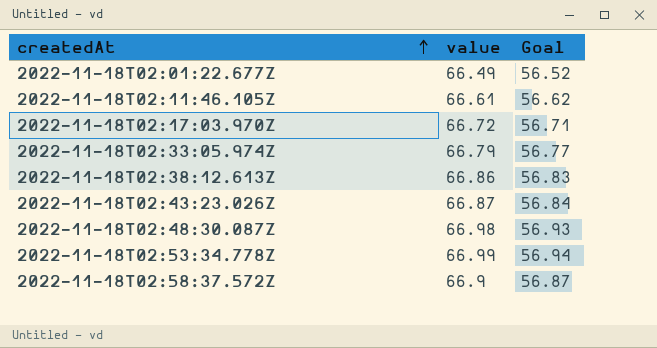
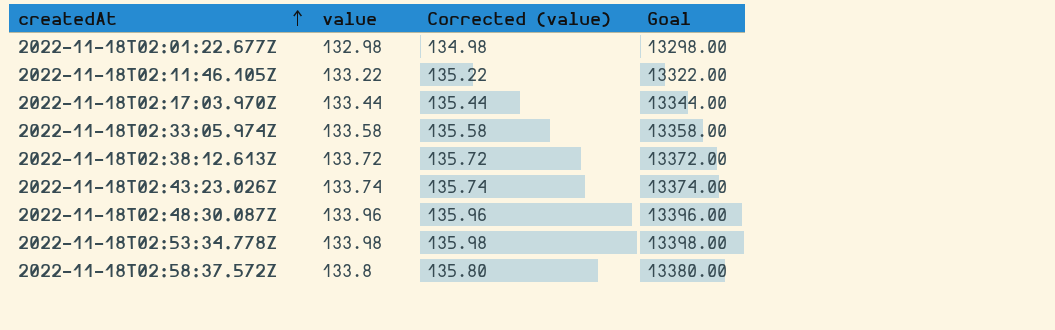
column Corrected (value) | formula: none -> [value] + 2
column Goal | formula: [value] * 0.85 -> [value] * 100
2022-11-18T02:01:22.677Z | value: 66.49 -> 132.98
2022-11-18T02:11:46.105Z | value: 66.61 -> 133.22
2022-11-18T02:17:03.970Z | value: 66.72 -> 133.44
2022-11-18T02:33:05.974Z | value: 66.79 -> 133.58
2022-11-18T02:38:12.613Z | value: 66.86 -> 133.72
2022-11-18T02:43:23.026Z | value: 66.87 -> 133.74
2022-11-18T02:48:30.087Z | value: 66.98 -> 133.96
2022-11-18T02:53:34.778Z | value: 66.99 -> 133.98
2022-11-18T02:58:37.572Z | value: 66.9 -> 133.8

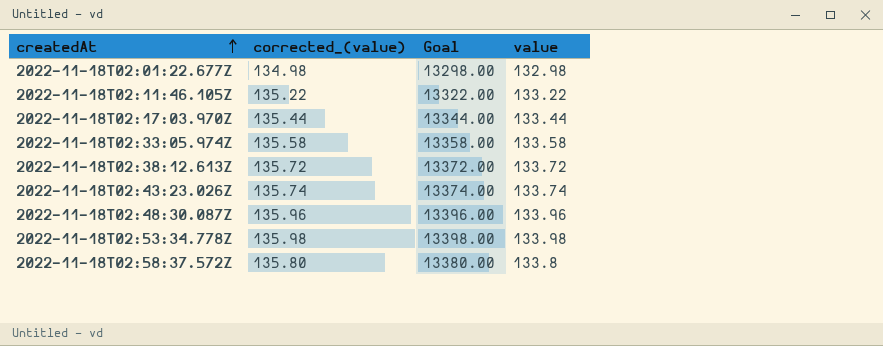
column name: Corrected (value) -> corrected_(value)
column value | position: 2 -> 4

